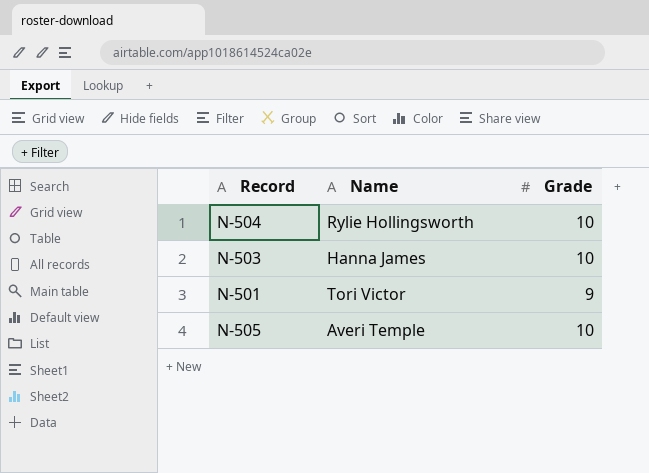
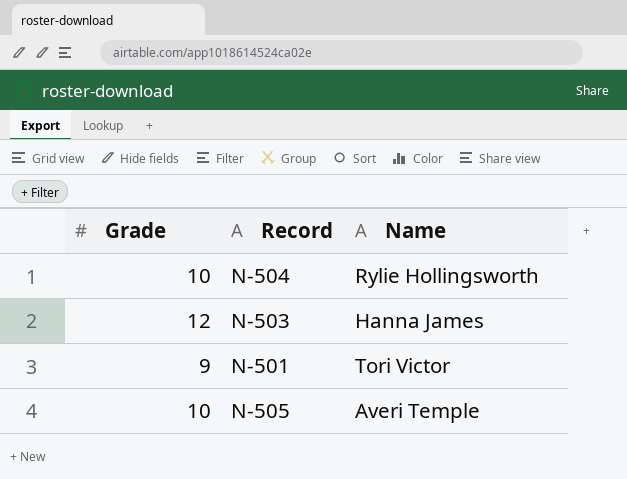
column Grade | position: 3 -> 1
N-503 | Grade: 10 -> 12

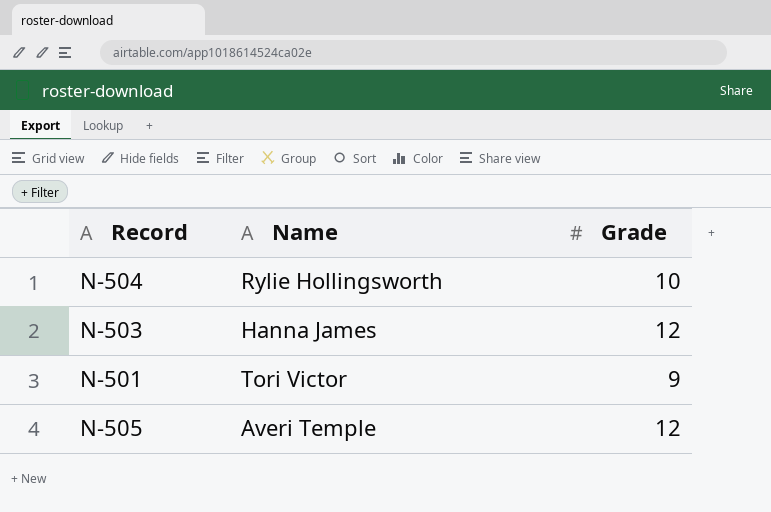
column Grade | position: 1 -> 3
N-505 | Grade: 10 -> 12

